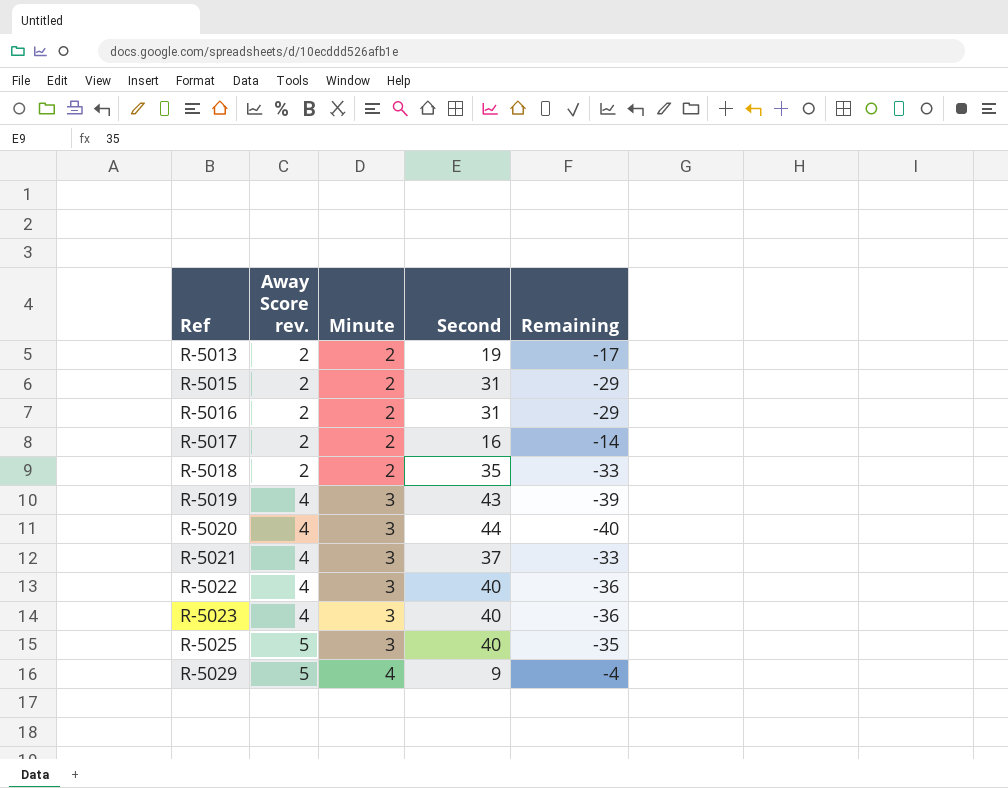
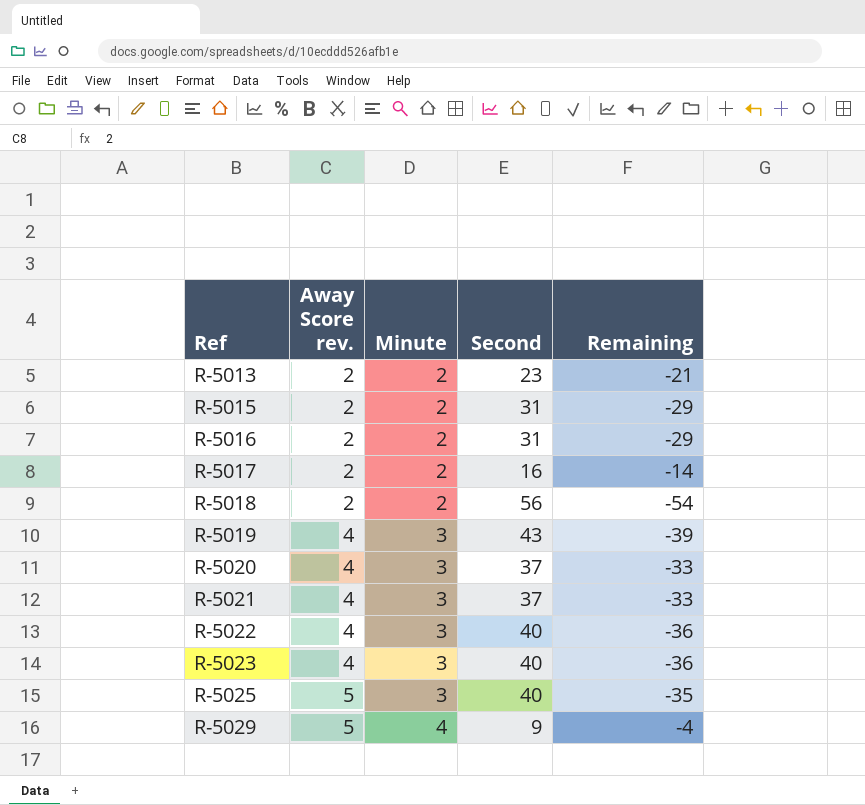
R-5013 | Second: 19 -> 23
R-5013 | Remaining: -17 -> -21
R-5018 | Second: 35 -> 56
R-5018 | Remaining: -33 -> -54
R-5020 | Second: 44 -> 37
R-5020 | Remaining: -40 -> -33

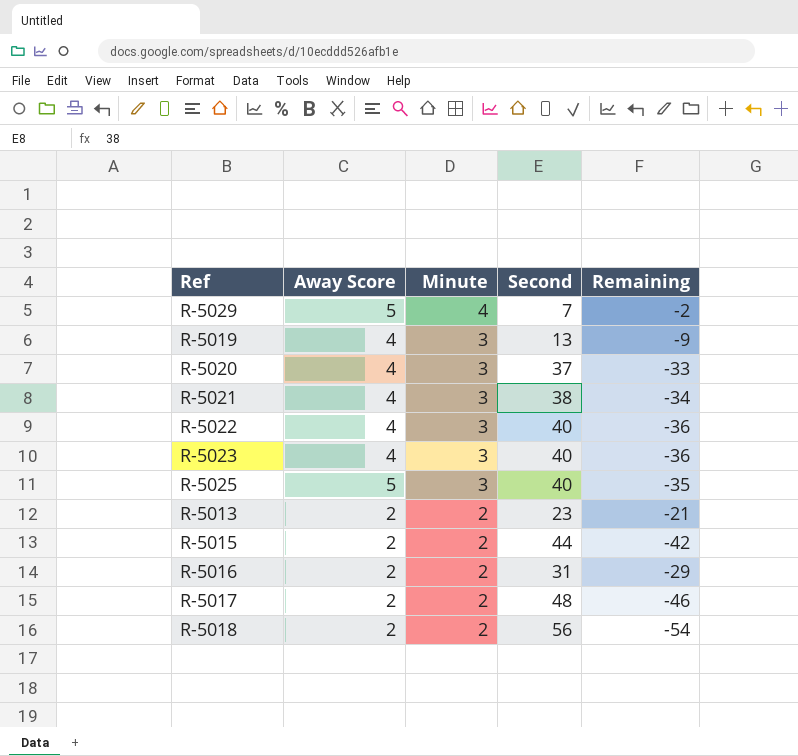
row order: Ref ascending -> Minute descending
column name: Away Score rev. -> Away Score
R-5029 | Second: 9 -> 7
R-5029 | Remaining: -4 -> -2
R-5019 | Second: 43 -> 13
R-5019 | Remaining: -39 -> -9
R-5021 | Second: 37 -> 38
R-5021 | Remaining: -33 -> -34
R-5015 | Second: 31 -> 44
R-5015 | Remaining: -29 -> -42
R-5017 | Second: 16 -> 48
R-5017 | Remaining: -14 -> -46

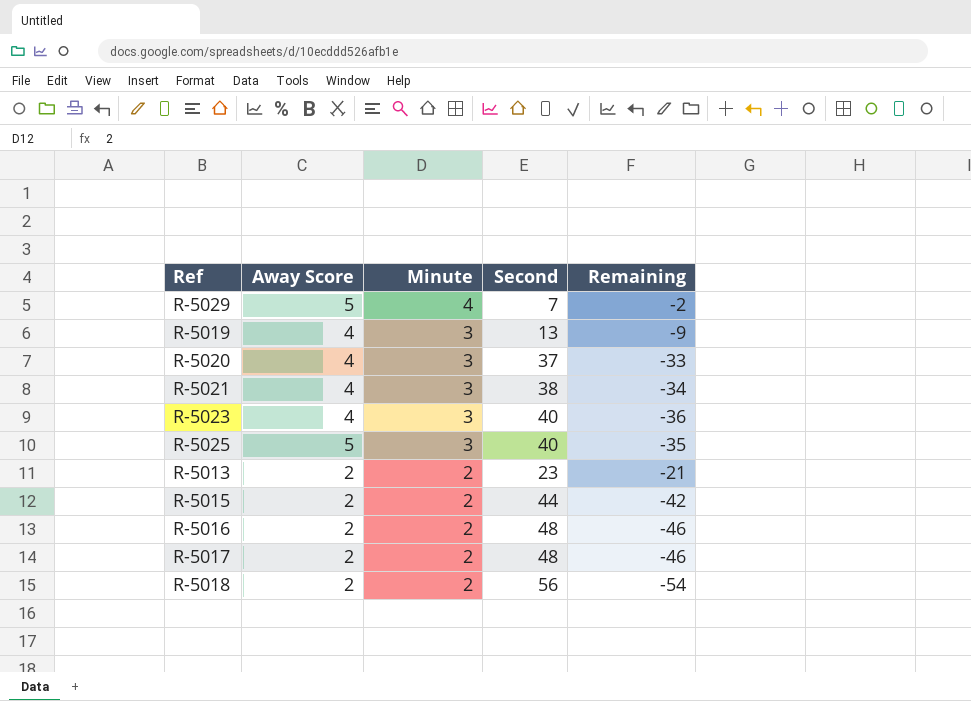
row R-5022: 4 | 3 | 40 | -36 -> none
R-5016 | Second: 31 -> 48
R-5016 | Remaining: -29 -> -46

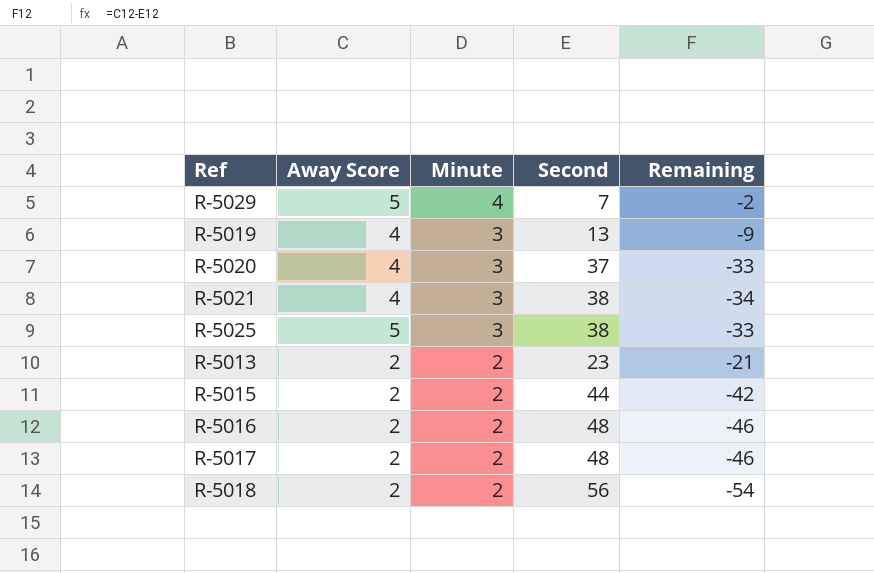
row R-5023: 4 | 3 | 40 | -36 -> none
R-5025 | Second: 40 -> 38
R-5025 | Remaining: -35 -> -33

